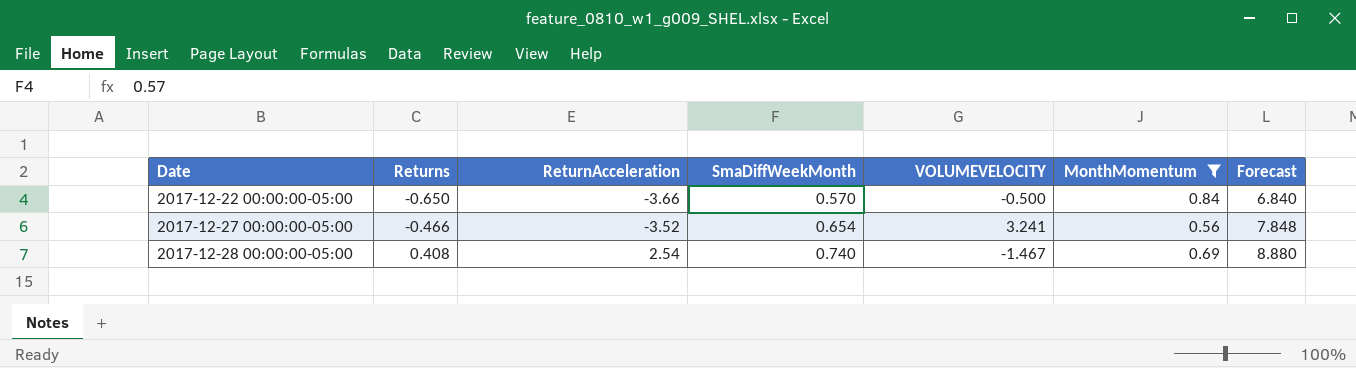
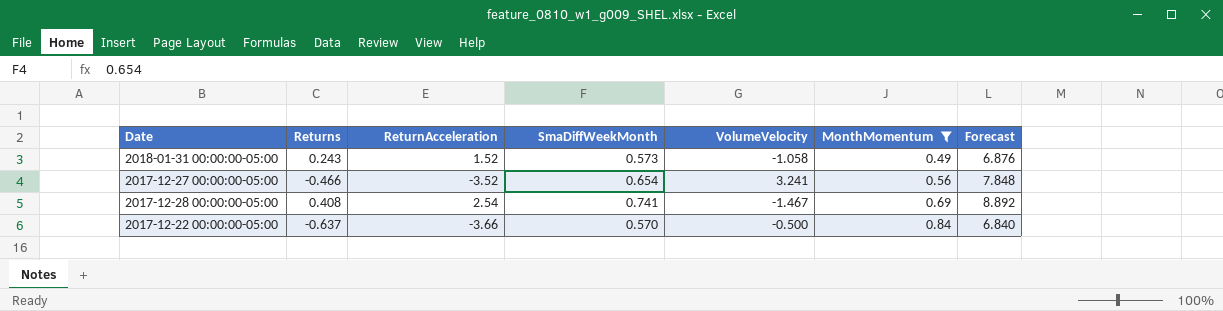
row order: Date ascending -> MonthMomentum ascending
column name: VOLUMEVELOCITY -> VolumeVelocity
row 2018-01-31 00:00:00-05:00: none -> 0.243 | 1.52 | 0.573 | -1.058 | 0.49 | 6.876
2017-12-28 00:00:00-05:00 | SmaDiffWeekMonth: 0.740 -> 0.741
2017-12-28 00:00:00-05:00 | Forecast: 8.880 -> 8.892
2017-12-22 00:00:00-05:00 | Returns: -0.650 -> -0.637

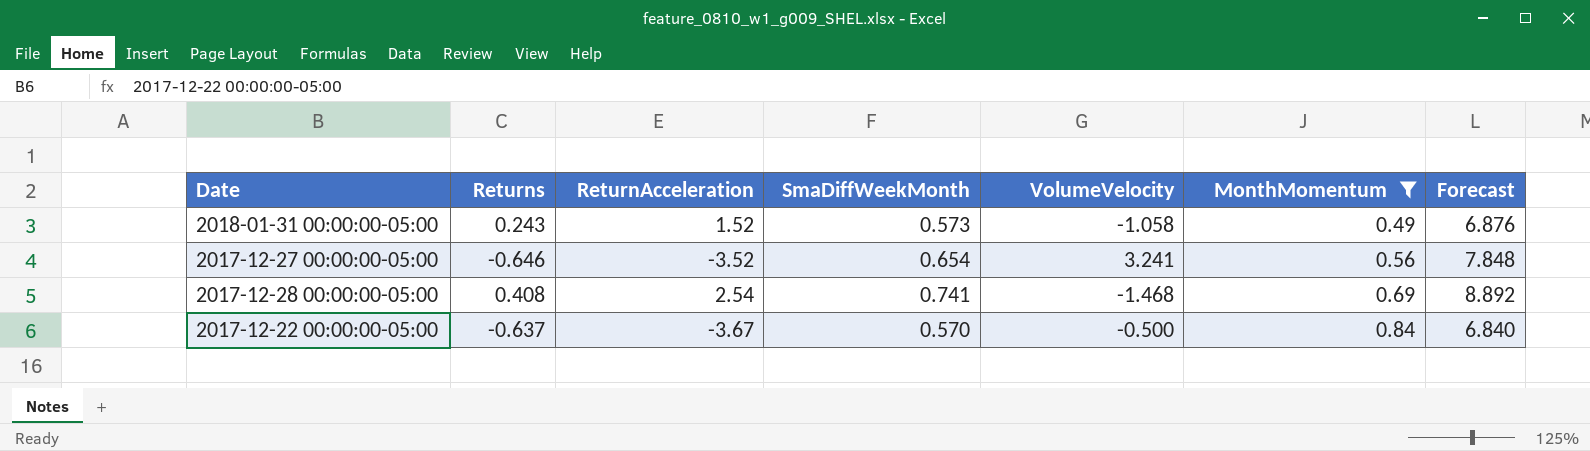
2017-12-27 00:00:00-05:00 | Returns: -0.466 -> -0.646
2017-12-28 00:00:00-05:00 | VolumeVelocity: -1.467 -> -1.468
2017-12-22 00:00:00-05:00 | ReturnAcceleration: -3.66 -> -3.67

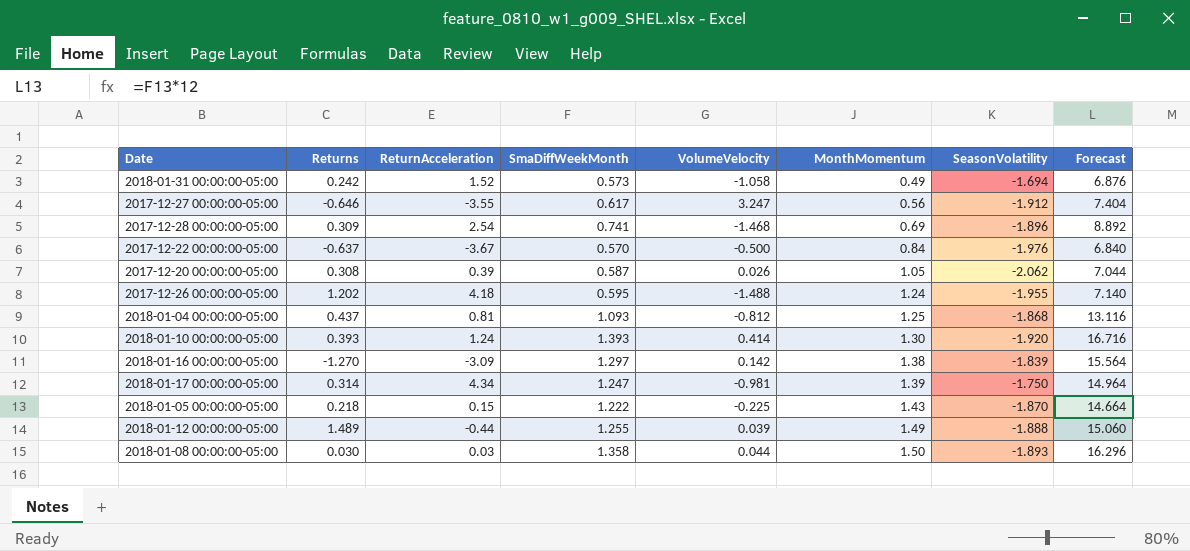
filter: MonthMomentum <= 0.84 -> none
column SeasonVolatility | position: none -> 7
2018-01-31 00:00:00-05:00 | Returns: 0.243 -> 0.242
2017-12-27 00:00:00-05:00 | ReturnAcceleration: -3.52 -> -3.55
2017-12-27 00:00:00-05:00 | SmaDiffWeekMonth: 0.654 -> 0.617
2017-12-27 00:00:00-05:00 | VolumeVelocity: 3.241 -> 3.247
2017-12-27 00:00:00-05:00 | Forecast: 7.848 -> 7.404
2017-12-28 00:00:00-05:00 | Returns: 0.408 -> 0.309

